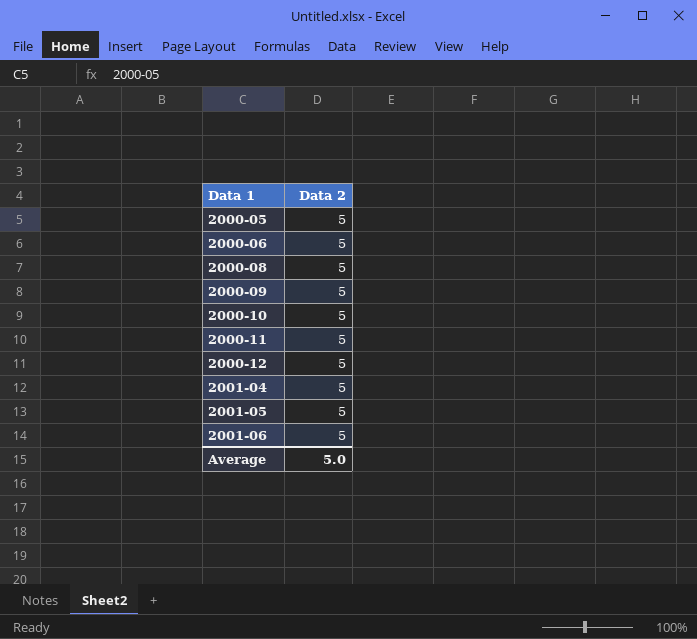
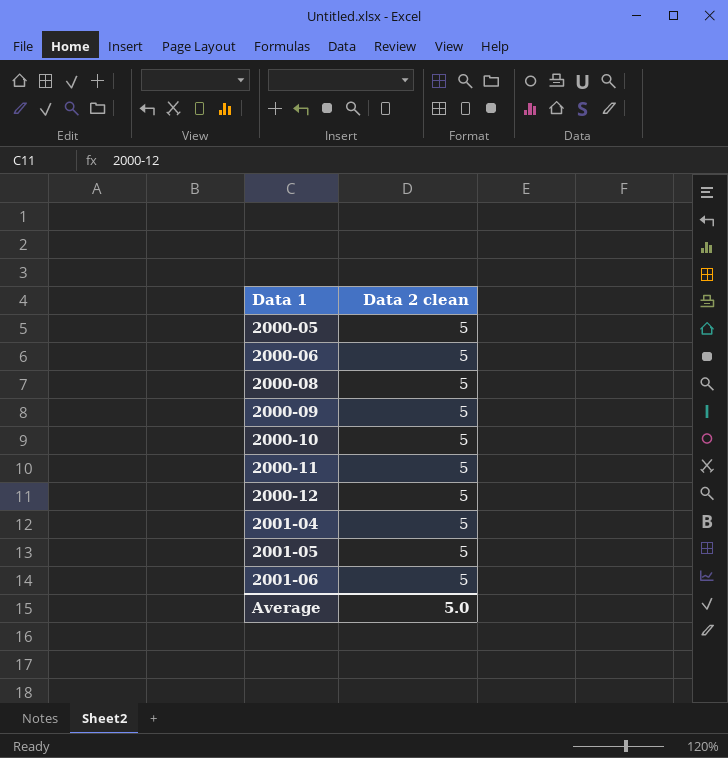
column name: Data 2 -> Data 2 clean

